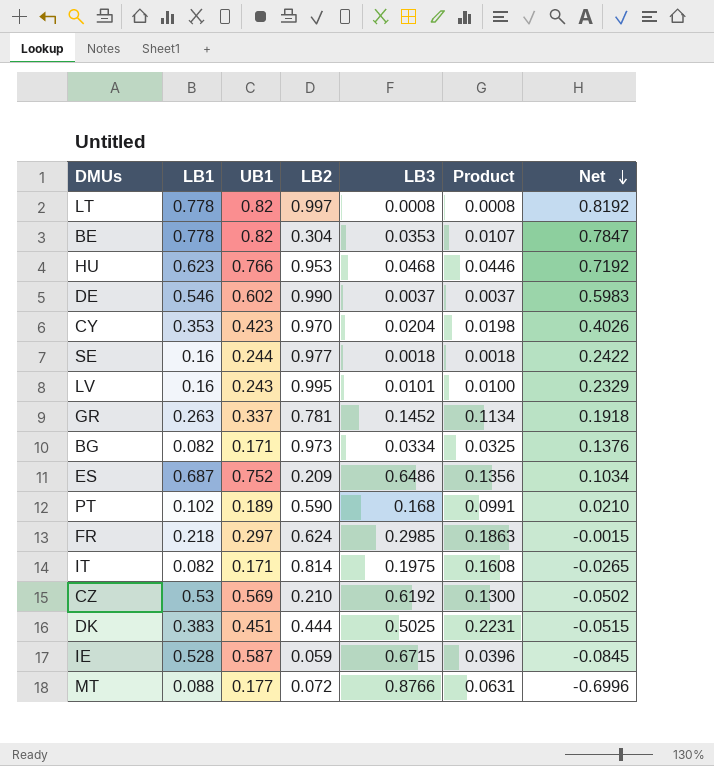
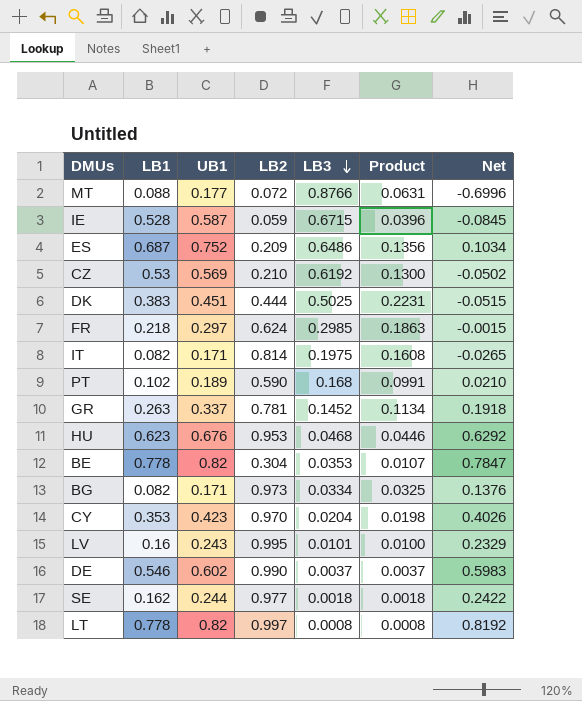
row order: Net descending -> LB3 descending
HU | UB1: 0.766 -> 0.676
HU | Net: 0.7192 -> 0.6292
SE | LB1: 0.16 -> 0.162

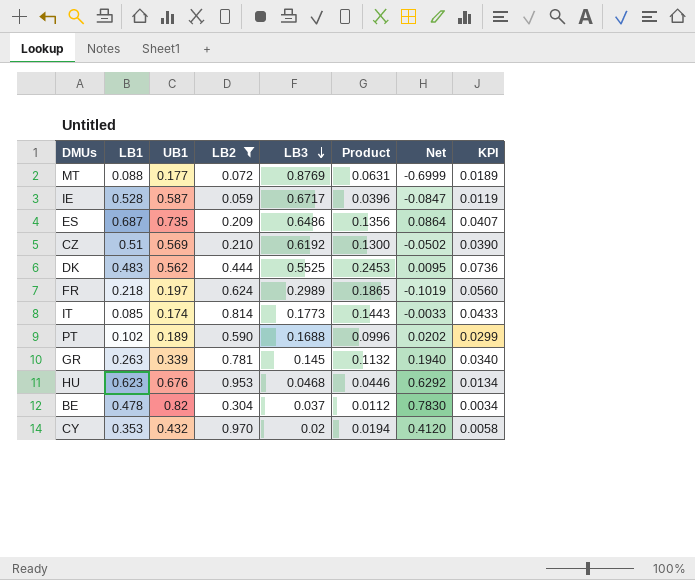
filter: none -> LB2 <= 0.970
column KPI | formula: none -> [Product] * 0.3
MT | LB3: 0.8766 -> 0.8769
MT | Net: -0.6996 -> -0.6999
IE | LB3: 0.6715 -> 0.6717
IE | Net: -0.0845 -> -0.0847
ES | UB1: 0.752 -> 0.735
ES | Net: 0.1034 -> 0.0864
CZ | LB1: 0.53 -> 0.51
DK | LB1: 0.383 -> 0.483
DK | UB1: 0.451 -> 0.562
DK | LB3: 0.5025 -> 0.5525
DK | Product: 0.2231 -> 0.2453
DK | Net: -0.0515 -> 0.0095
FR | UB1: 0.297 -> 0.197
FR | LB3: 0.2985 -> 0.2989
FR | Product: 0.1863 -> 0.1865
FR | Net: -0.0015 -> -0.1019
IT | LB1: 0.082 -> 0.085
IT | UB1: 0.171 -> 0.174
IT | LB3: 0.1975 -> 0.1773
IT | Product: 0.1608 -> 0.1443
IT | Net: -0.0265 -> -0.0033
PT | LB3: 0.168 -> 0.1688
PT | Product: 0.0991 -> 0.0996
PT | Net: 0.0210 -> 0.0202
GR | UB1: 0.337 -> 0.339
GR | LB3: 0.1452 -> 0.145
GR | Product: 0.1134 -> 0.1132
GR | Net: 0.1918 -> 0.1940
BE | LB1: 0.778 -> 0.478
BE | LB3: 0.0353 -> 0.037
BE | Product: 0.0107 -> 0.0112
BE | Net: 0.7847 -> 0.7830
CY | UB1: 0.423 -> 0.432
CY | LB3: 0.0204 -> 0.02
CY | Product: 0.0198 -> 0.0194
CY | Net: 0.4026 -> 0.4120

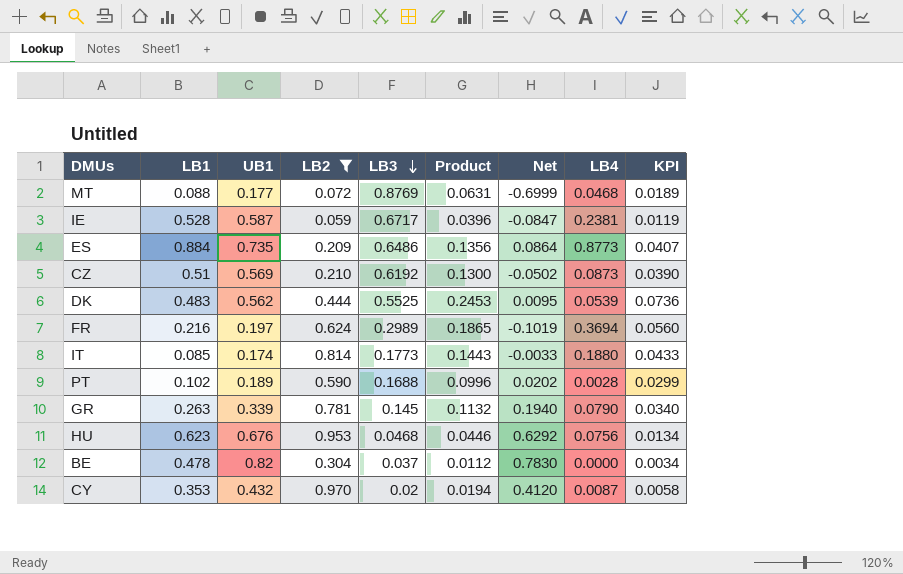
column LB4 | position: none -> 8
ES | LB1: 0.687 -> 0.884
FR | LB1: 0.218 -> 0.216

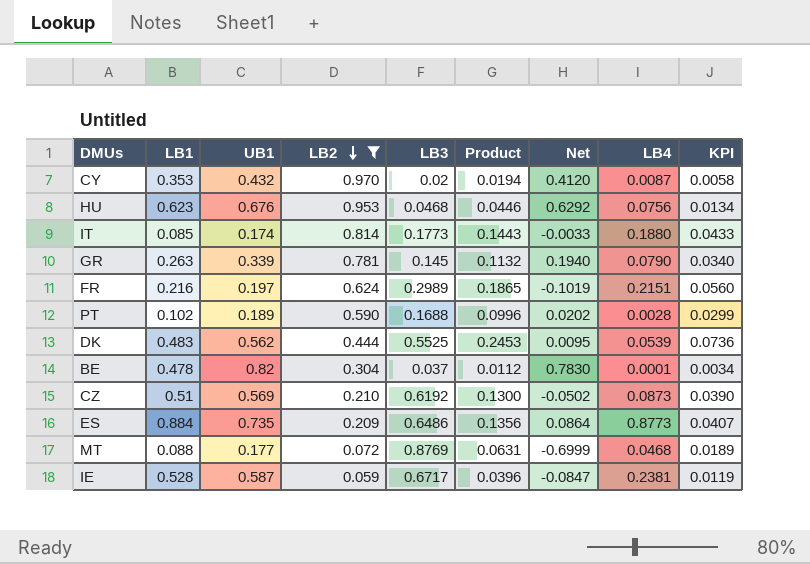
row order: LB3 descending -> LB2 descending
FR | LB4: 0.3694 -> 0.2151
BE | LB4: 0.0000 -> 0.0001

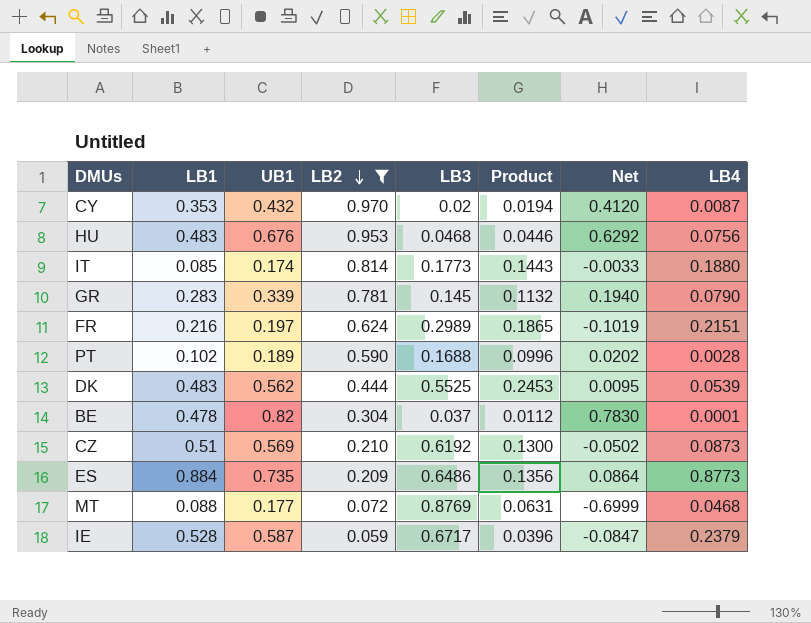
column KPI | formula: [Product] * 0.3 -> none
HU | LB1: 0.623 -> 0.483
GR | LB1: 0.263 -> 0.283
IE | LB4: 0.2381 -> 0.2379

